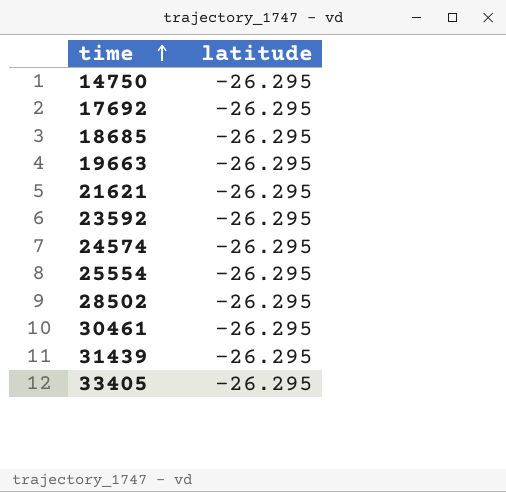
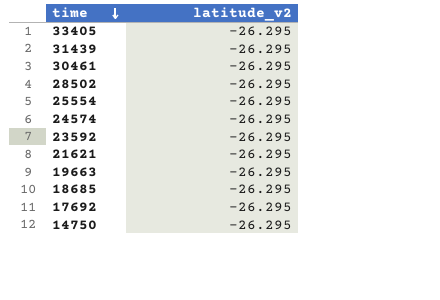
row order: time ascending -> time descending
column name: latitude -> latitude_v2

